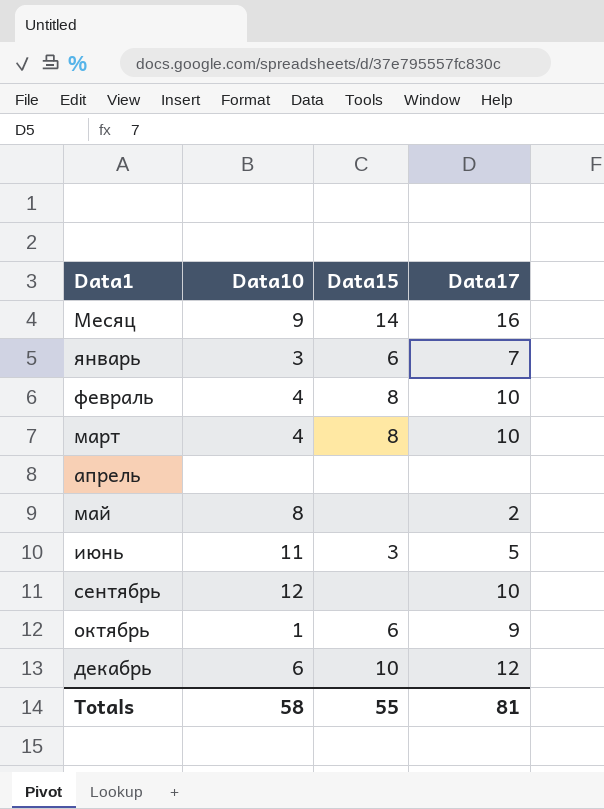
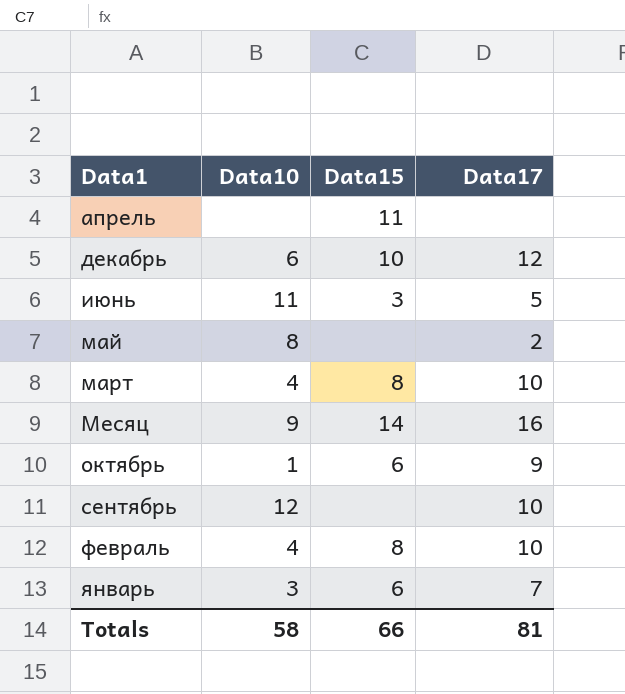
row order: none -> Data1 ascending
апрель | Data15: none -> 11
Totals | Data15: 55 -> 66

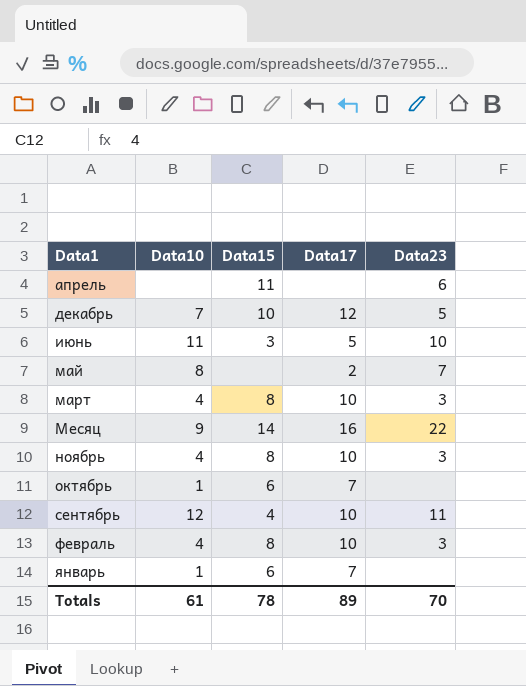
column Data23 | position: none -> 5
декабрь | Data10: 6 -> 7
row ноябрь: none -> 4 | 8 | 10 | 3
октябрь | Data17: 9 -> 7
сентябрь | Data15: none -> 4
январь | Data10: 3 -> 1
Totals | Data10: 58 -> 61
Totals | Data15: 66 -> 78
Totals | Data17: 81 -> 89

